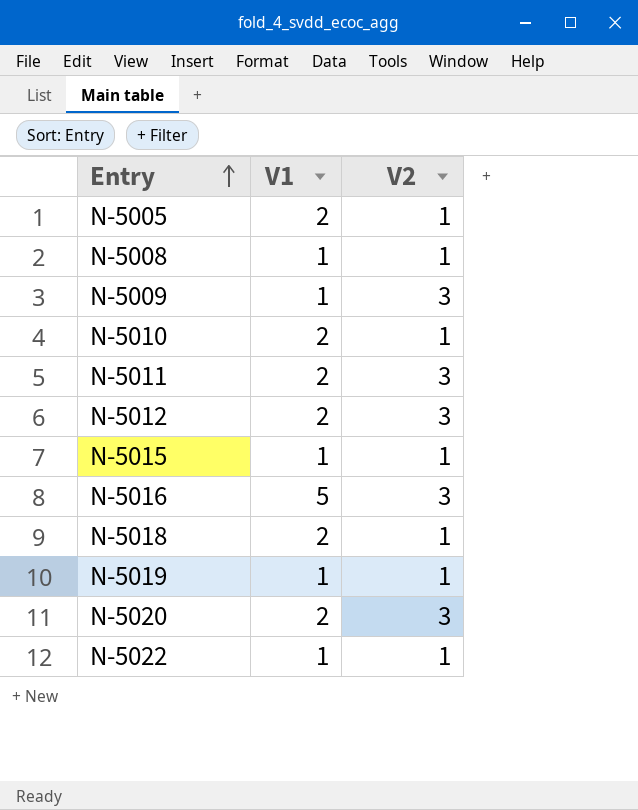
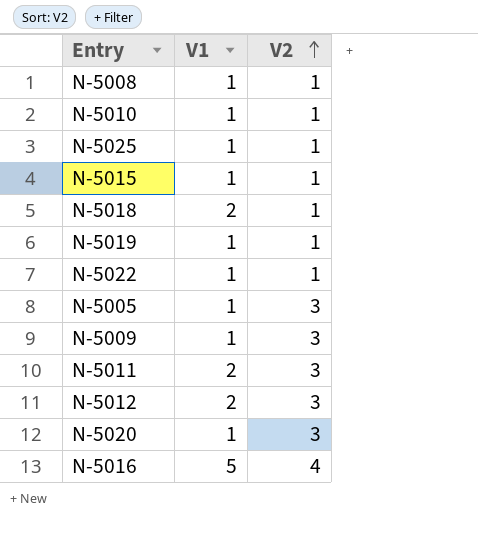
row order: Entry ascending -> V2 ascending
N-5010 | V1: 2 -> 1
row N-5025: none -> 1 | 1
N-5005 | V1: 2 -> 1
N-5005 | V2: 1 -> 3
N-5020 | V1: 2 -> 1
N-5016 | V2: 3 -> 4

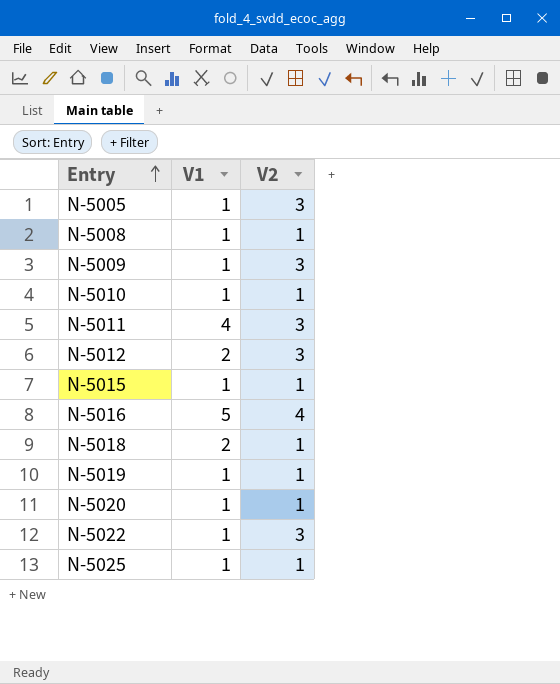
row order: V2 ascending -> Entry ascending
N-5011 | V1: 2 -> 4
N-5020 | V2: 3 -> 1
N-5022 | V2: 1 -> 3

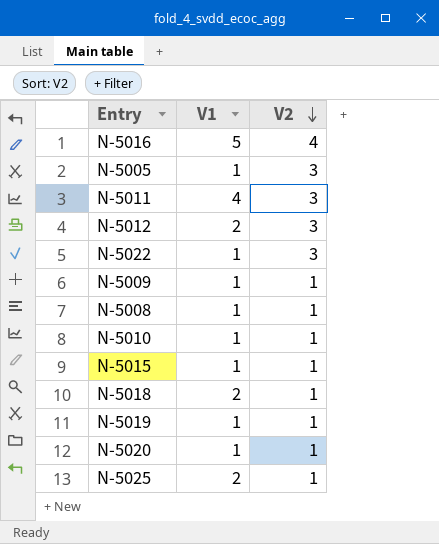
row order: Entry ascending -> V2 descending
N-5009 | V2: 3 -> 1
N-5025 | V1: 1 -> 2

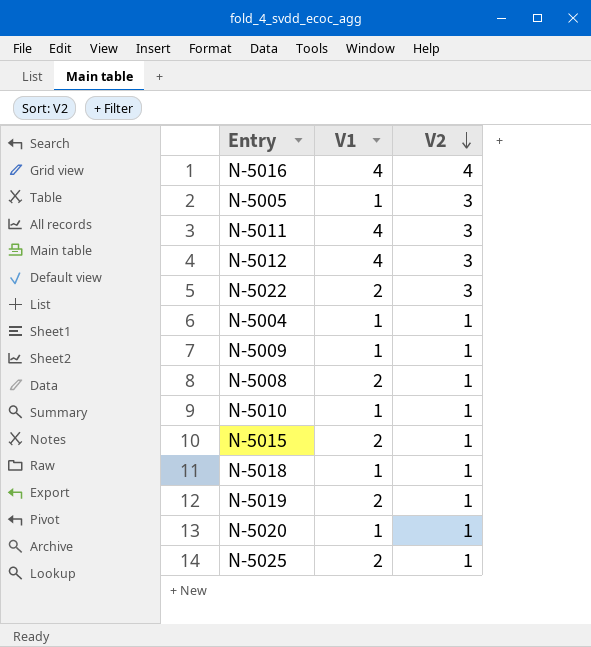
N-5016 | V1: 5 -> 4
N-5012 | V1: 2 -> 4
N-5022 | V1: 1 -> 2
row N-5004: none -> 1 | 1
N-5008 | V1: 1 -> 2
N-5015 | V1: 1 -> 2
N-5018 | V1: 2 -> 1
N-5019 | V1: 1 -> 2

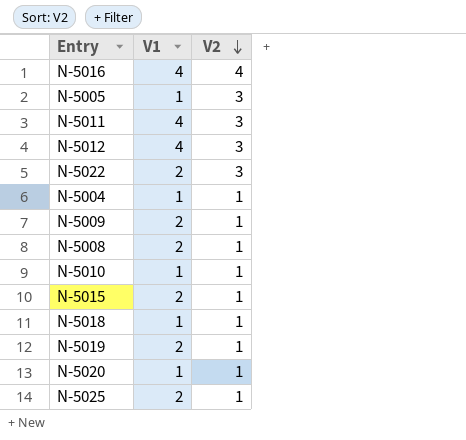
N-5009 | V1: 1 -> 2

